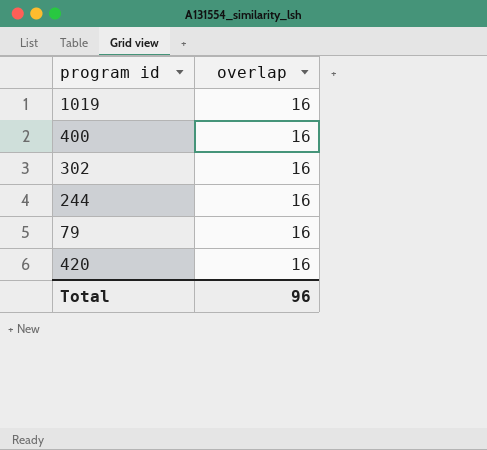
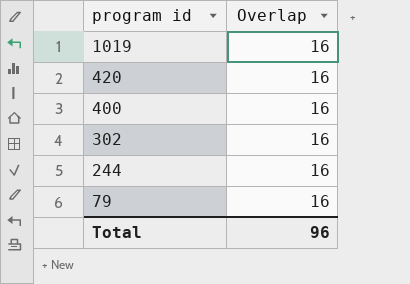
row order: none -> program id descending
column name: overlap -> Overlap

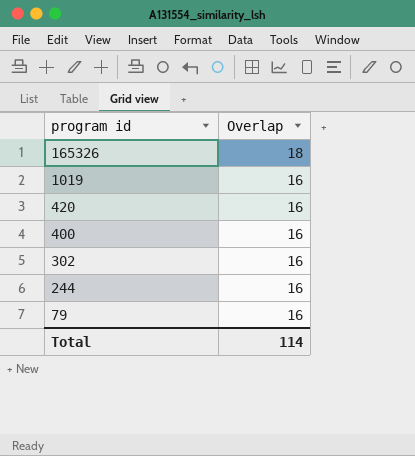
row 165326: none -> 18
Total | Overlap: 96 -> 114

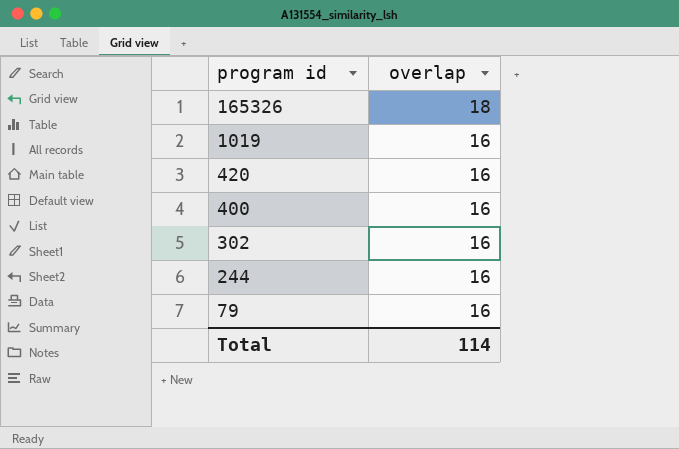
column name: Overlap -> overlap

